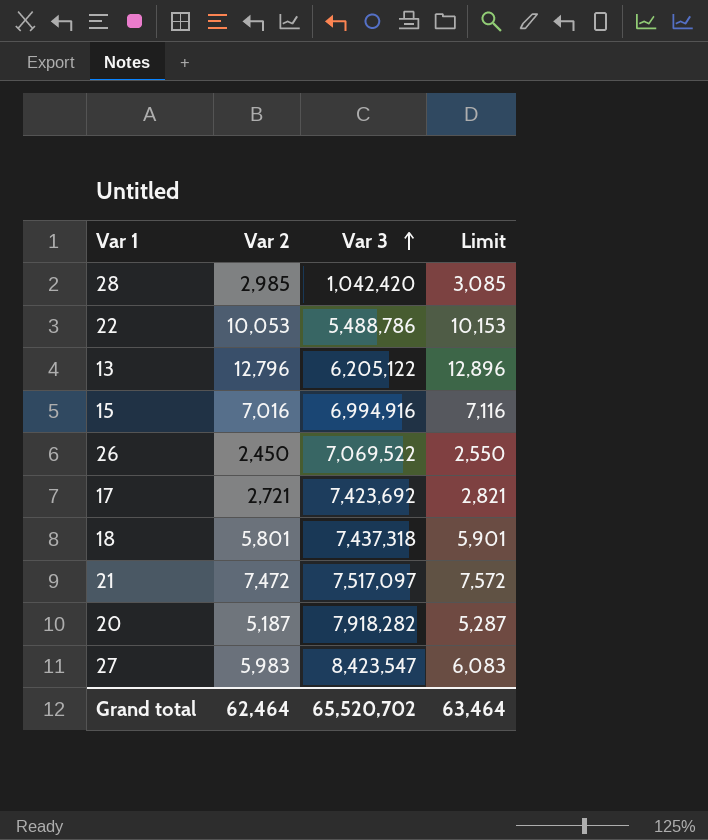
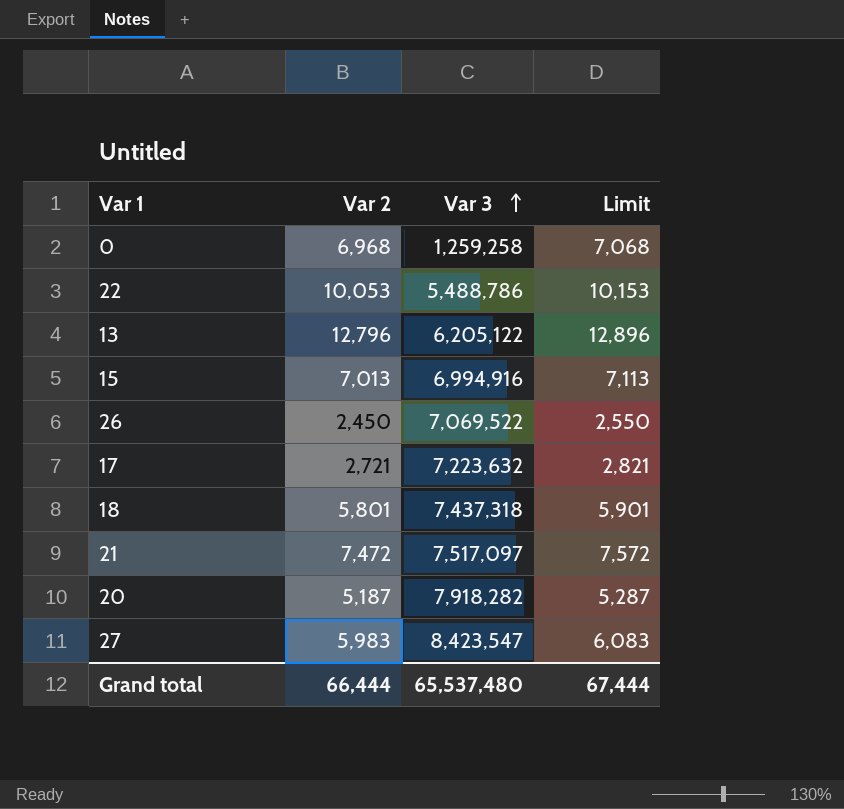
row 28: 2,985 | 1,042,420 | 3,085 -> none
row 0: none -> 6,968 | 1,259,258 | 7,068
15 | Var 2: 7,016 -> 7,013
15 | Limit: 7,116 -> 7,113
17 | Var 3: 7,423,692 -> 7,223,632
Grand total | Var 2: 62,464 -> 66,444
Grand total | Var 3: 65,520,702 -> 65,537,480
Grand total | Limit: 63,464 -> 67,444

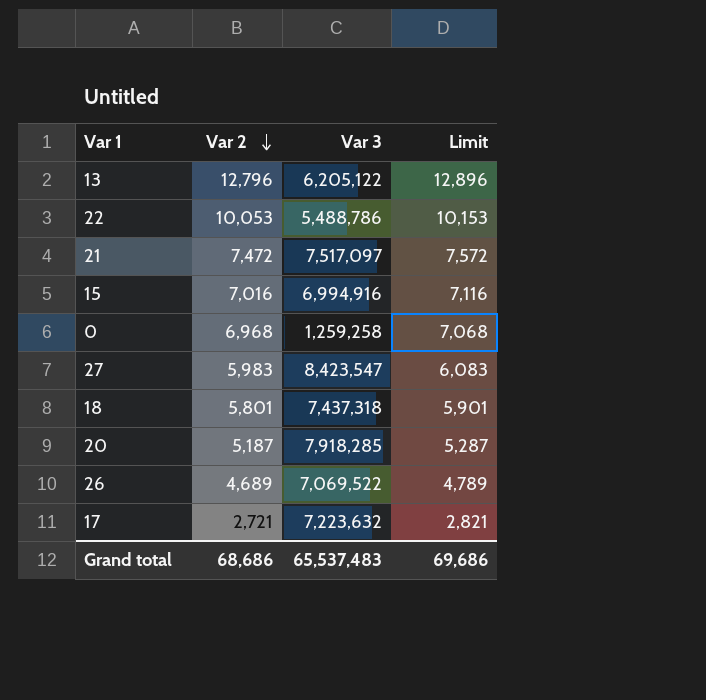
row order: Var 3 ascending -> Var 2 descending
15 | Var 2: 7,013 -> 7,016
15 | Limit: 7,113 -> 7,116
20 | Var 3: 7,918,282 -> 7,918,285
26 | Var 2: 2,450 -> 4,689
26 | Limit: 2,550 -> 4,789
Grand total | Var 2: 66,444 -> 68,686
Grand total | Var 3: 65,537,480 -> 65,537,483
Grand total | Limit: 67,444 -> 69,686

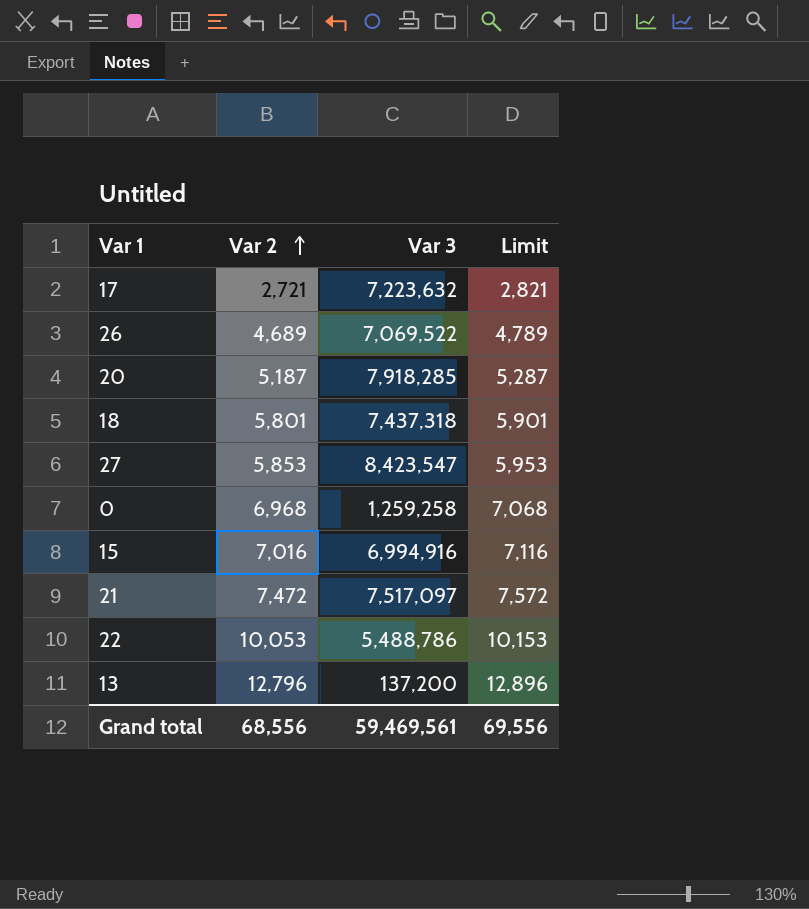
row order: Var 2 descending -> Var 2 ascending
27 | Var 2: 5,983 -> 5,853
27 | Limit: 6,083 -> 5,953
13 | Var 3: 6,205,122 -> 137,200
Grand total | Var 2: 68,686 -> 68,556
Grand total | Var 3: 65,537,483 -> 59,469,561
Grand total | Limit: 69,686 -> 69,556

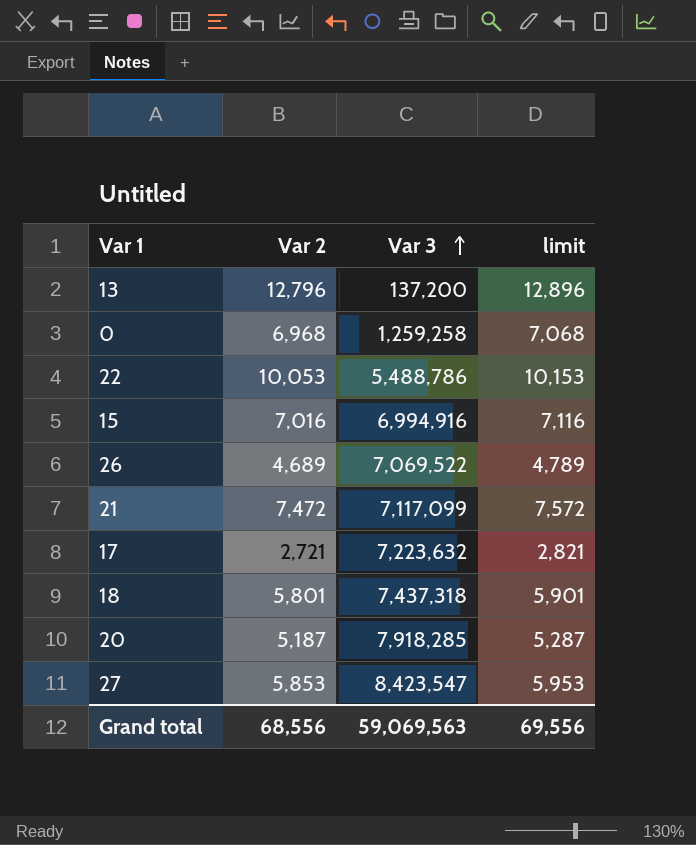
row order: Var 2 ascending -> Var 3 ascending
column name: Limit -> limit
21 | Var 3: 7,517,097 -> 7,117,099
Grand total | Var 3: 59,469,561 -> 59,069,563

